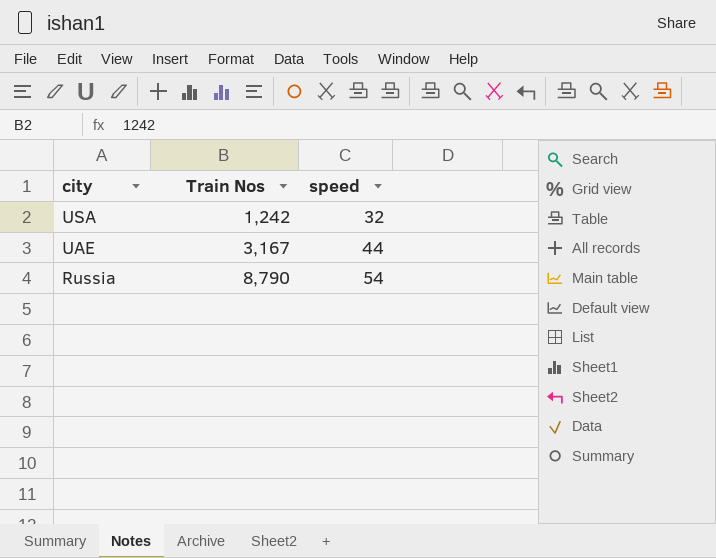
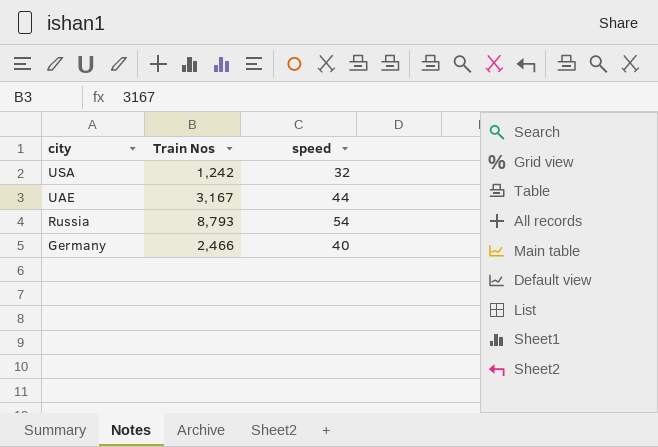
Russia | Train Nos: 8,790 -> 8,793
row Germany: none -> 2,466 | 40

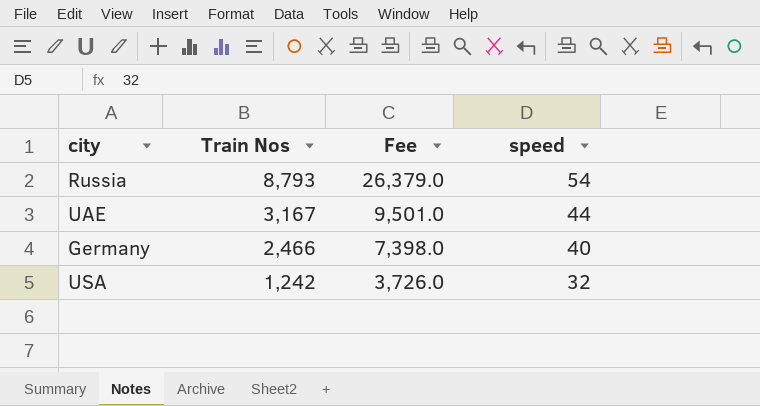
row order: city descending -> Train Nos descending
column Fee | formula: none -> [Train Nos] * 3

